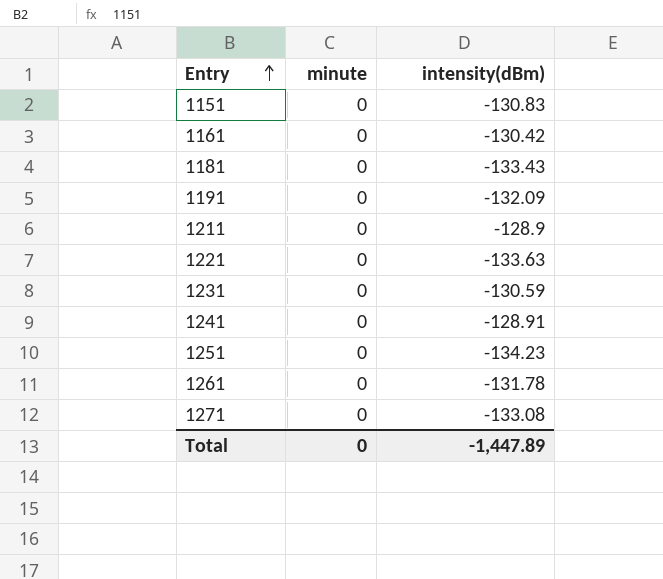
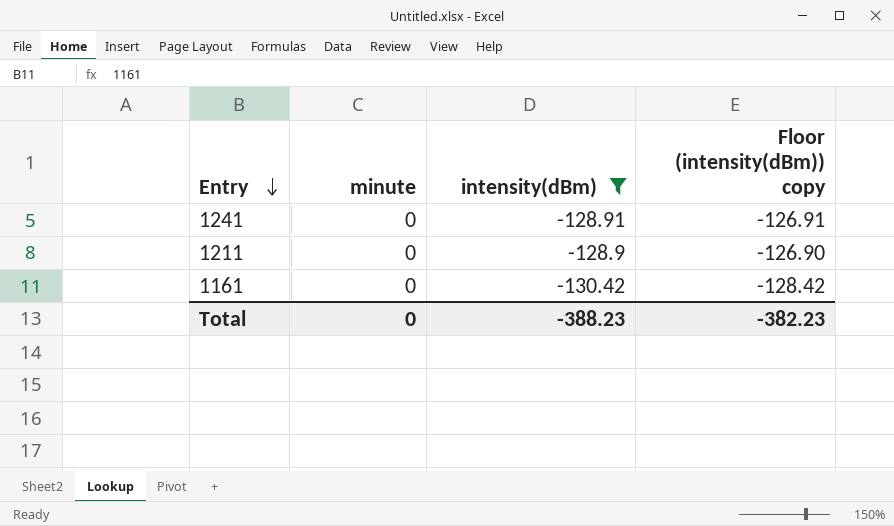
filter: none -> intensity(dBm) >= -130.42
row order: Entry ascending -> Entry descending
column Floor (intensity(dBm)) copy | formula: none -> [intensity(dBm)] + 2
Total | intensity(dBm): -1,447.89 -> -388.23

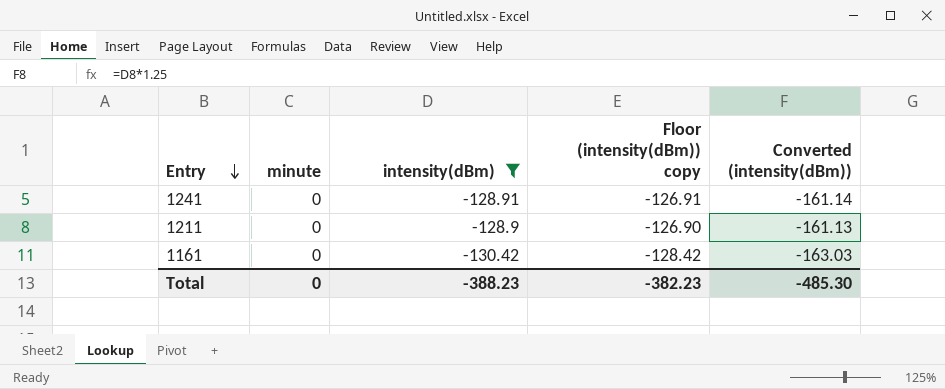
column Converted (intensity(dBm)) | formula: none -> [intensity(dBm)] * 1.25

